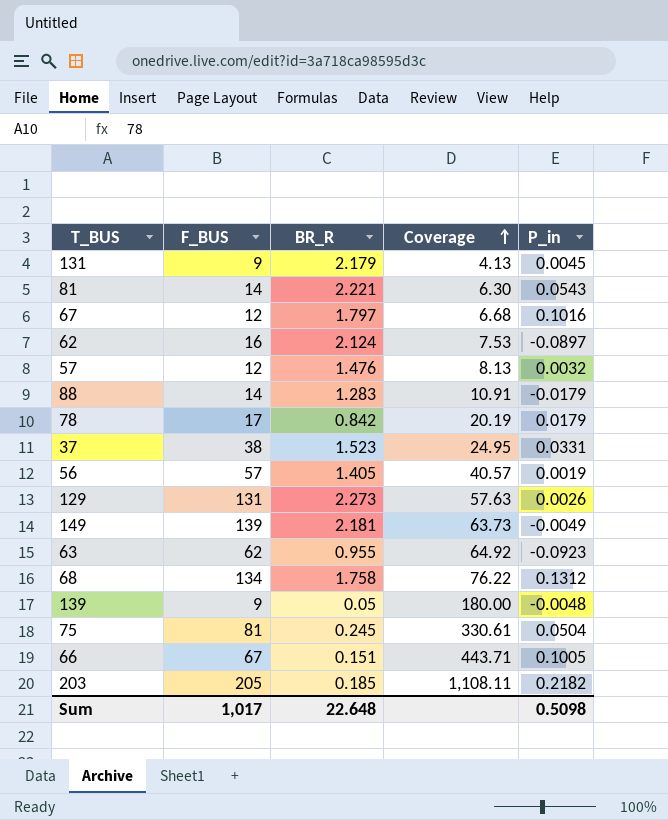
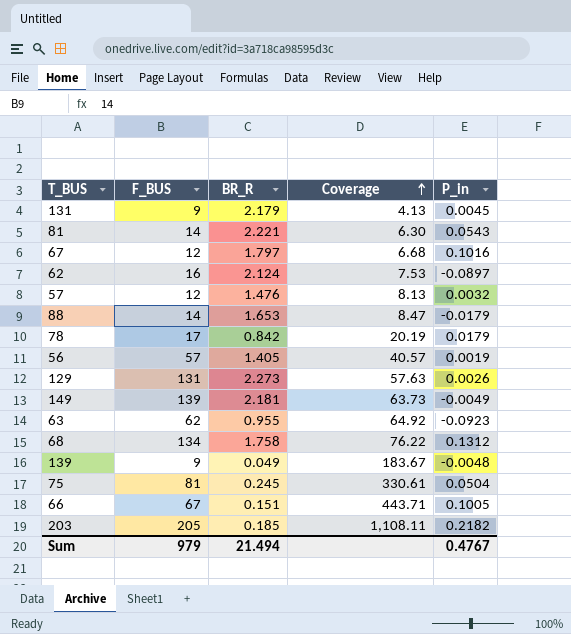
row 37: 38 | 1.523 | 24.95 | 0.0331 -> none
88 | BR_R: 1.283 -> 1.653
88 | Coverage: 10.91 -> 8.47
139 | BR_R: 0.05 -> 0.049
139 | Coverage: 180.00 -> 183.67
Sum | F_BUS: 1,017 -> 979
Sum | BR_R: 22.648 -> 21.494
Sum | P_in: 0.5098 -> 0.4767

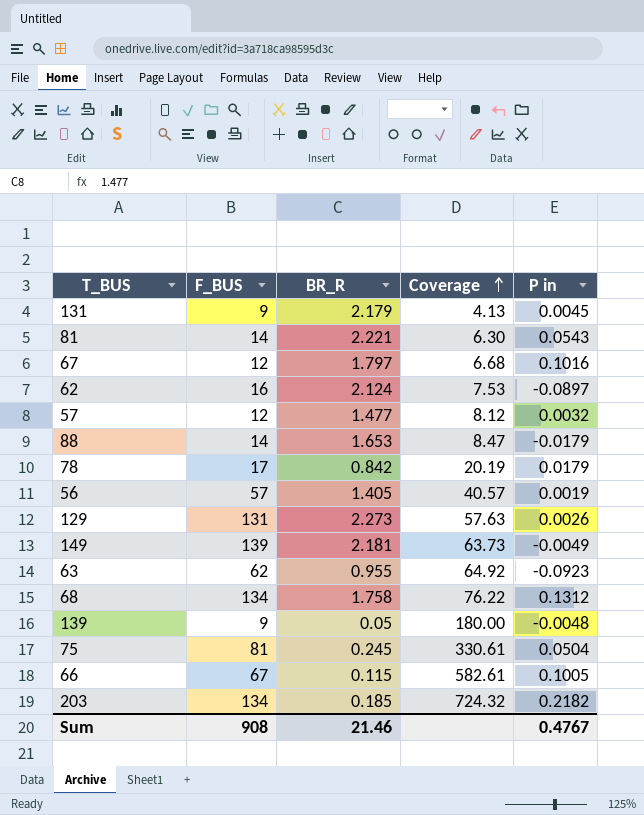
column name: P_in -> P in
57 | BR_R: 1.476 -> 1.477
57 | Coverage: 8.13 -> 8.12
139 | BR_R: 0.049 -> 0.05
139 | Coverage: 183.67 -> 180.00
66 | BR_R: 0.151 -> 0.115
66 | Coverage: 443.71 -> 582.61
203 | F_BUS: 205 -> 134
203 | Coverage: 1,108.11 -> 724.32
Sum | F_BUS: 979 -> 908
Sum | BR_R: 21.494 -> 21.46

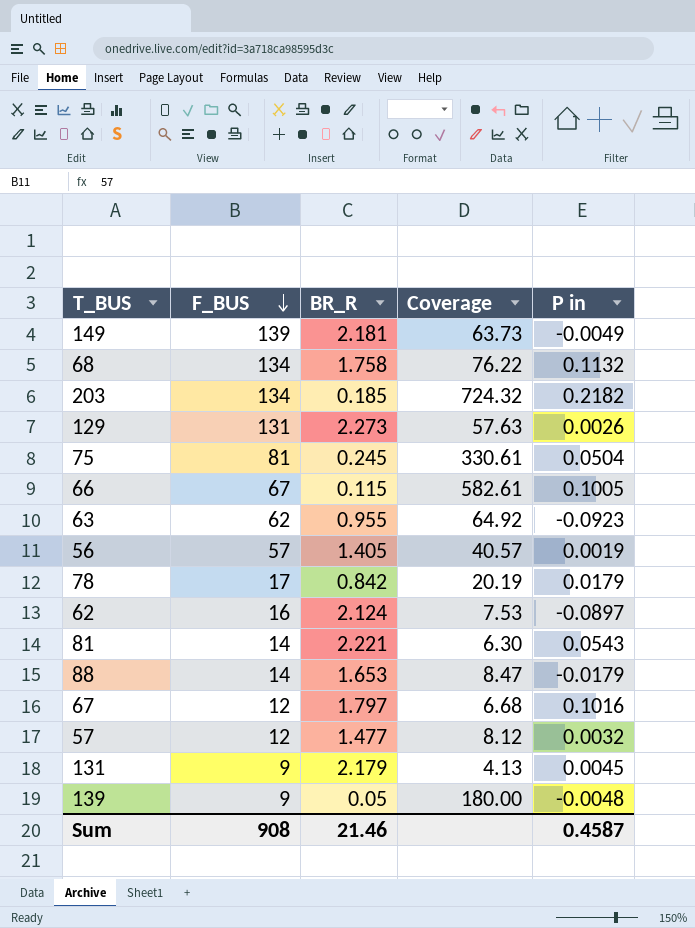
row order: Coverage ascending -> F_BUS descending
68 | P in: 0.1312 -> 0.1132
Sum | P in: 0.4767 -> 0.4587

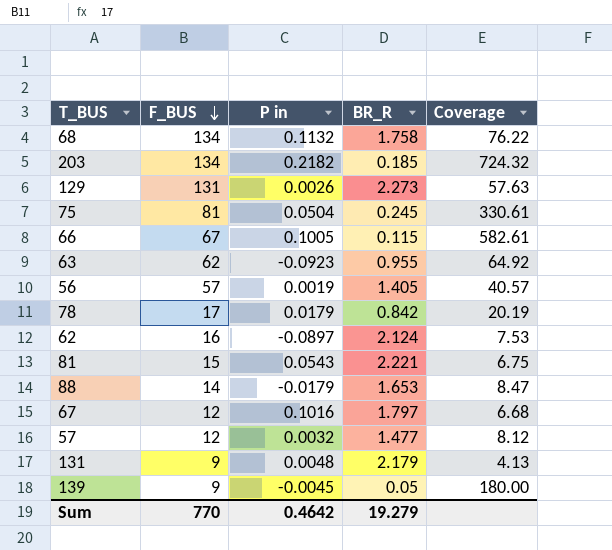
column P in | position: 5 -> 3
row 149: 139 | 2.181 | 63.73 | -0.0049 -> none
81 | F_BUS: 14 -> 15
81 | Coverage: 6.30 -> 6.75
131 | P in: 0.0045 -> 0.0048
139 | P in: -0.0048 -> -0.0045
Sum | F_BUS: 908 -> 770
Sum | P in: 0.4587 -> 0.4642
Sum | BR_R: 21.46 -> 19.279

